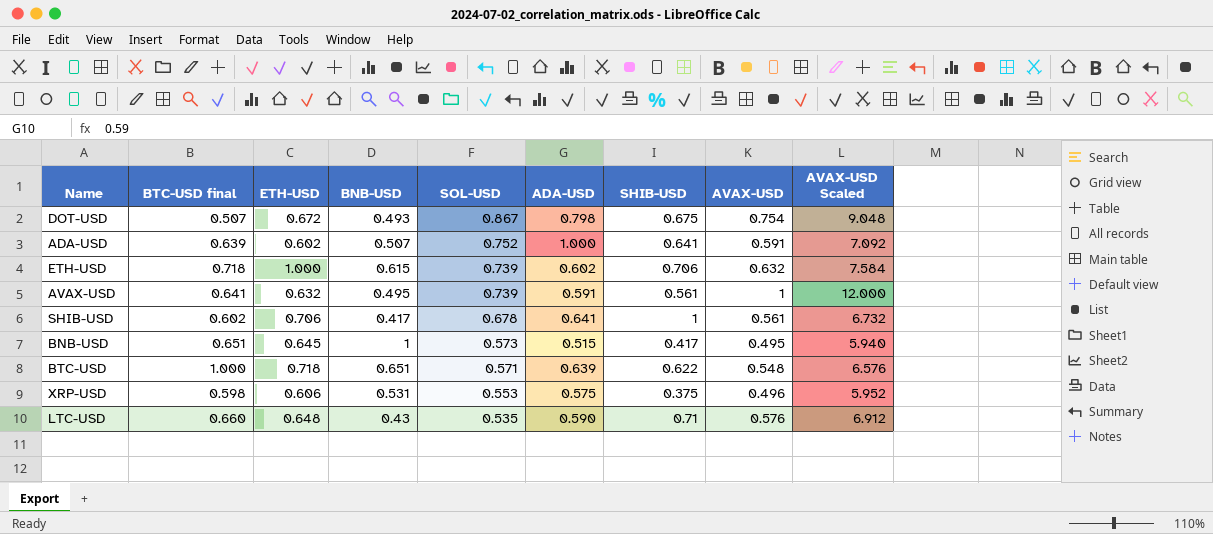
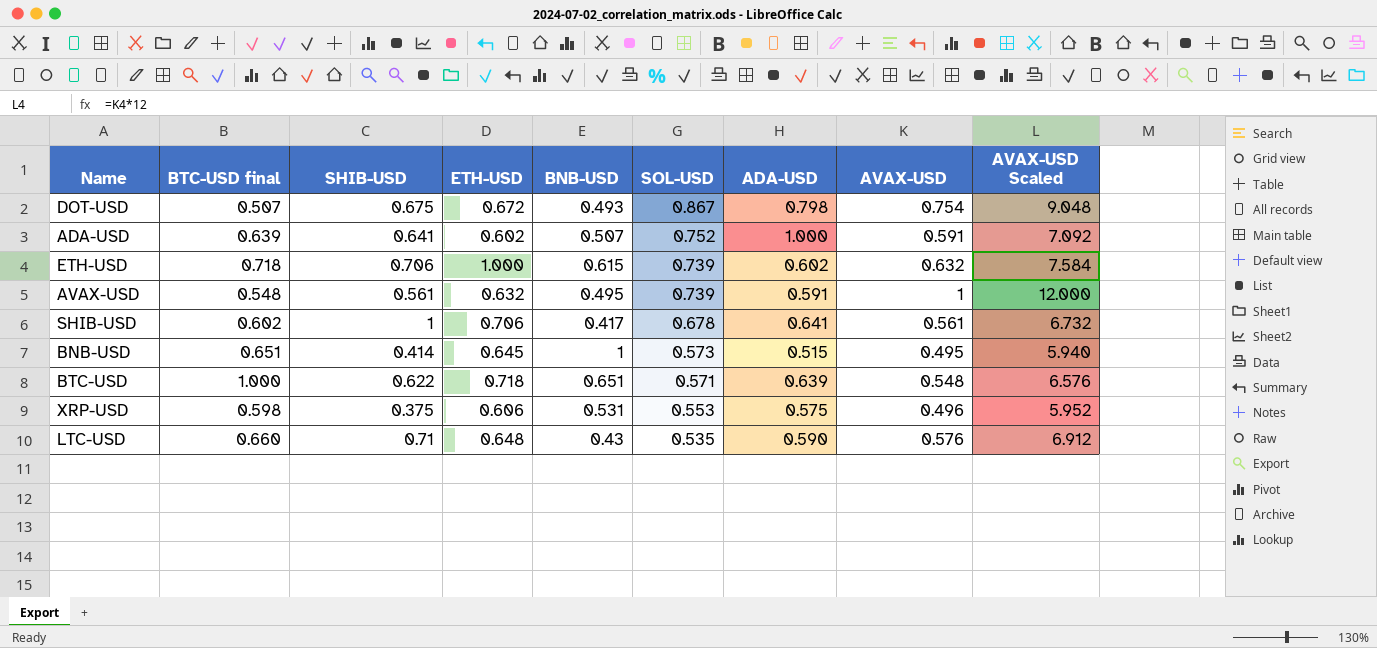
column SHIB-USD | position: 7 -> 3
AVAX-USD | BTC-USD final: 0.641 -> 0.548
BNB-USD | SHIB-USD: 0.417 -> 0.414

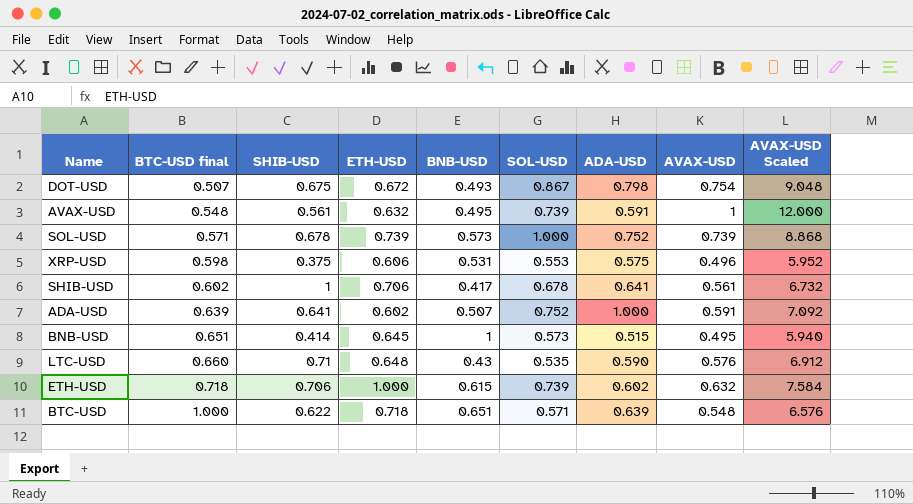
row order: SOL-USD descending -> BTC-USD final ascending
row SOL-USD: none -> 0.571 | 0.678 | 0.739 | 0.573 | 1.000 | 0.752 | 0.739 | 8.868

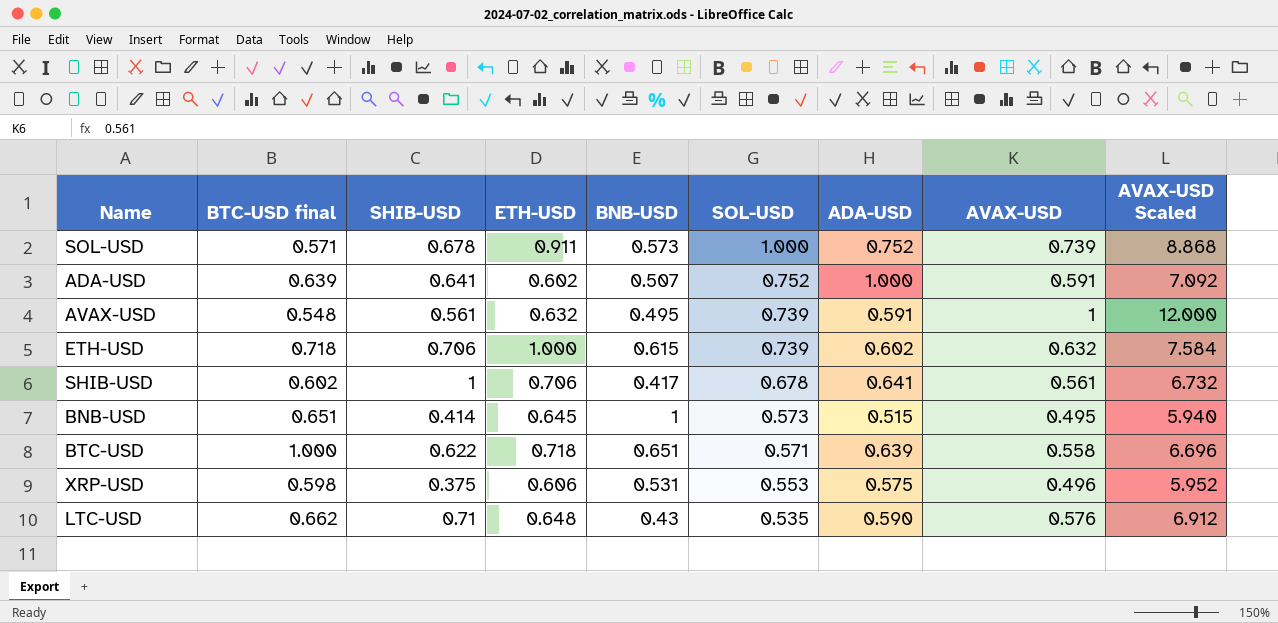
row order: BTC-USD final ascending -> SOL-USD descending
row DOT-USD: 0.507 | 0.675 | 0.672 | 0.493 | 0.867 | 0.798 | 0.754 | 9.048 -> none
SOL-USD | ETH-USD: 0.739 -> 0.911
BTC-USD | AVAX-USD: 0.548 -> 0.558
BTC-USD | AVAX-USD Scaled: 6.576 -> 6.696
LTC-USD | BTC-USD final: 0.660 -> 0.662

